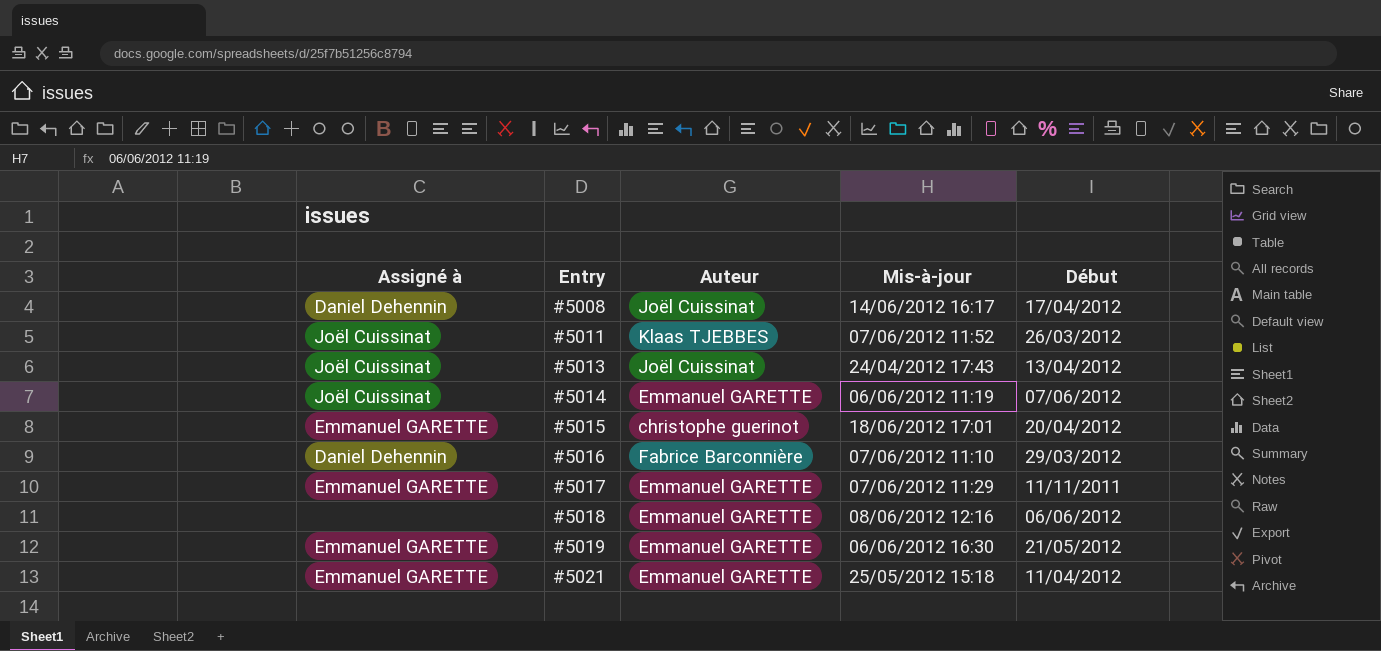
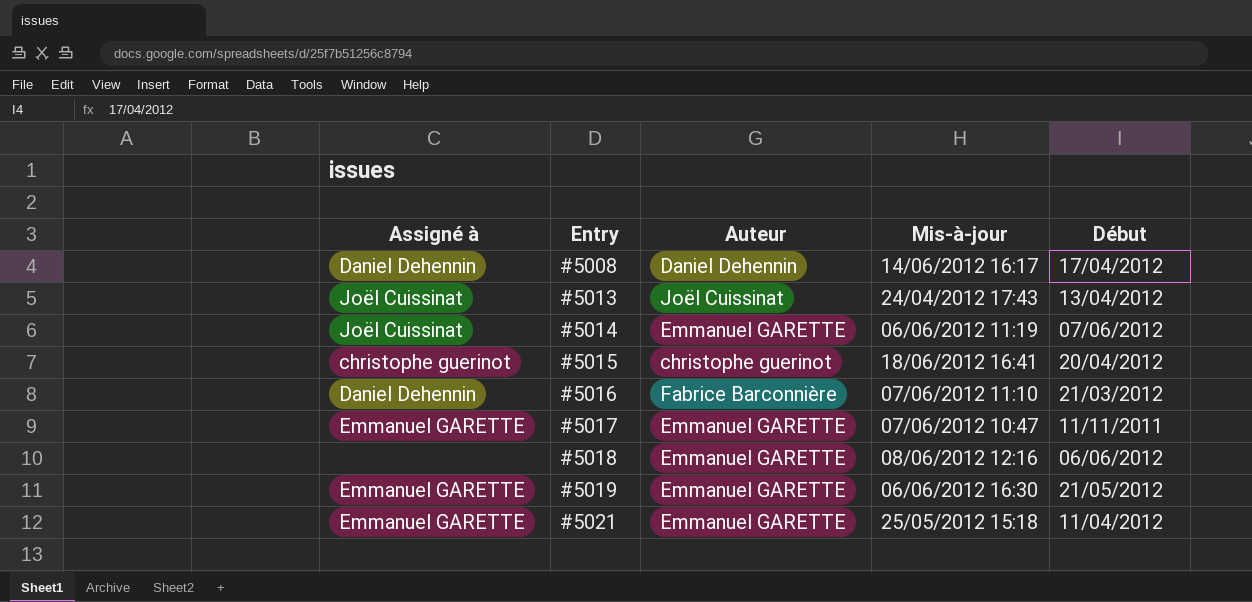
row #5011: Joël Cuissinat | Klaas TJEBBES | 07/06/2012 11:52 | 26/03/2012 -> none
#5008 | Auteur: Joël Cuissinat -> Daniel Dehennin
#5015 | Assigné à: Emmanuel GARETTE -> christophe guerinot
#5015 | Mis-à-jour: 18/06/2012 17:01 -> 18/06/2012 16:41
#5016 | Début: 29/03/2012 -> 21/03/2012
#5017 | Mis-à-jour: 07/06/2012 11:29 -> 07/06/2012 10:47

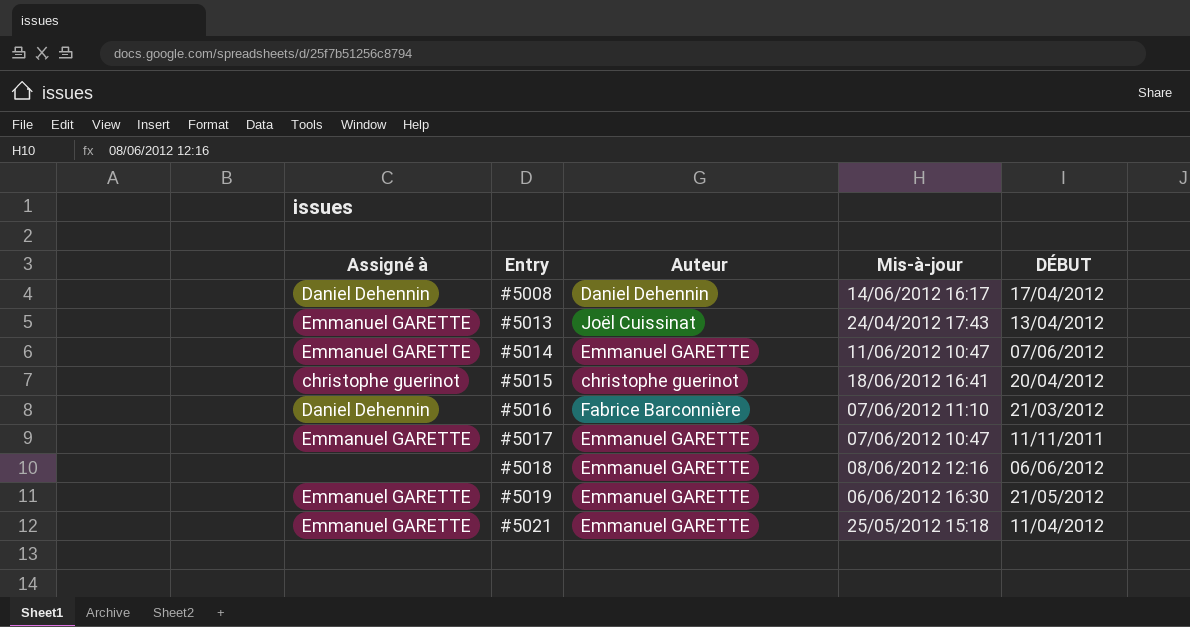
column name: Début -> DÉBUT
#5013 | Assigné à: Joël Cuissinat -> Emmanuel GARETTE
#5014 | Assigné à: Joël Cuissinat -> Emmanuel GARETTE
#5014 | Mis-à-jour: 06/06/2012 11:19 -> 11/06/2012 10:47

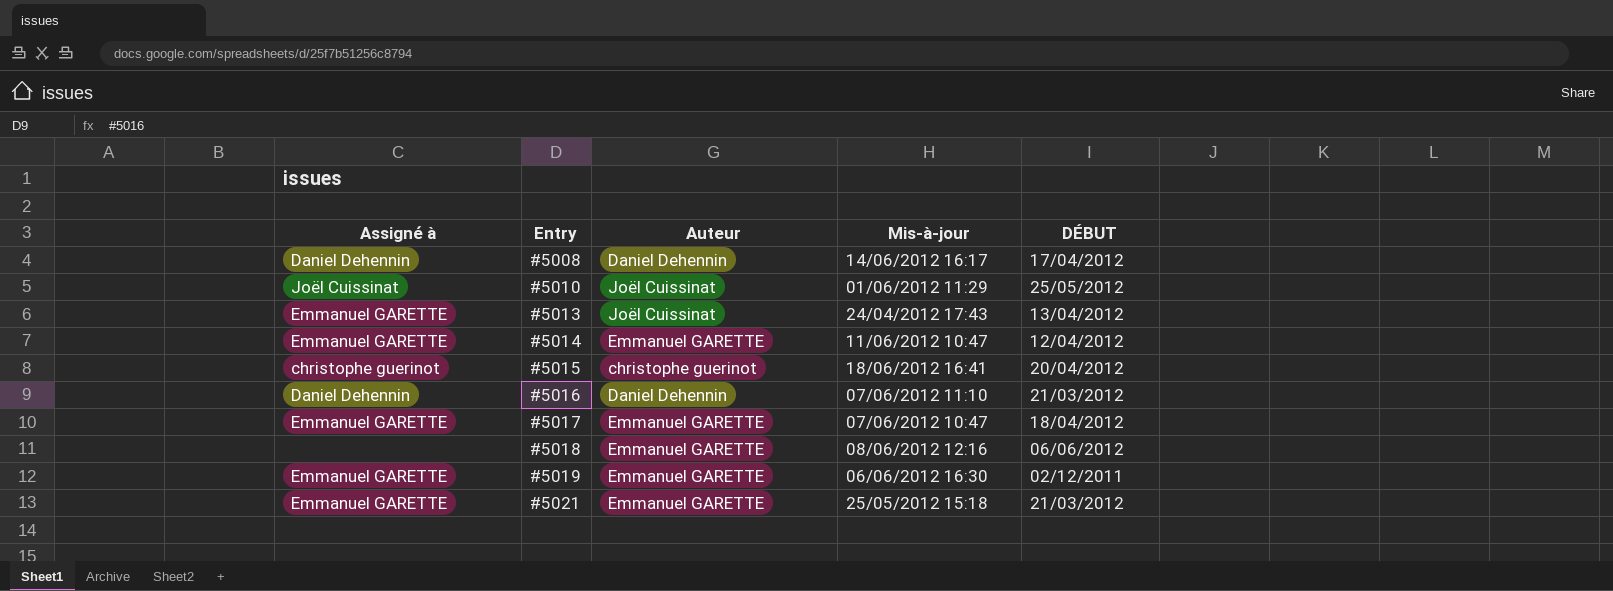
row #5010: none -> Joël Cuissinat | Joël Cuissinat | 01/06/2012 11:29 | 25/05/2012
#5014 | DÉBUT: 07/06/2012 -> 12/04/2012
#5016 | Auteur: Fabrice Barconnière -> Daniel Dehennin
#5017 | DÉBUT: 11/11/2011 -> 18/04/2012
#5019 | DÉBUT: 21/05/2012 -> 02/12/2011
#5021 | DÉBUT: 11/04/2012 -> 21/03/2012

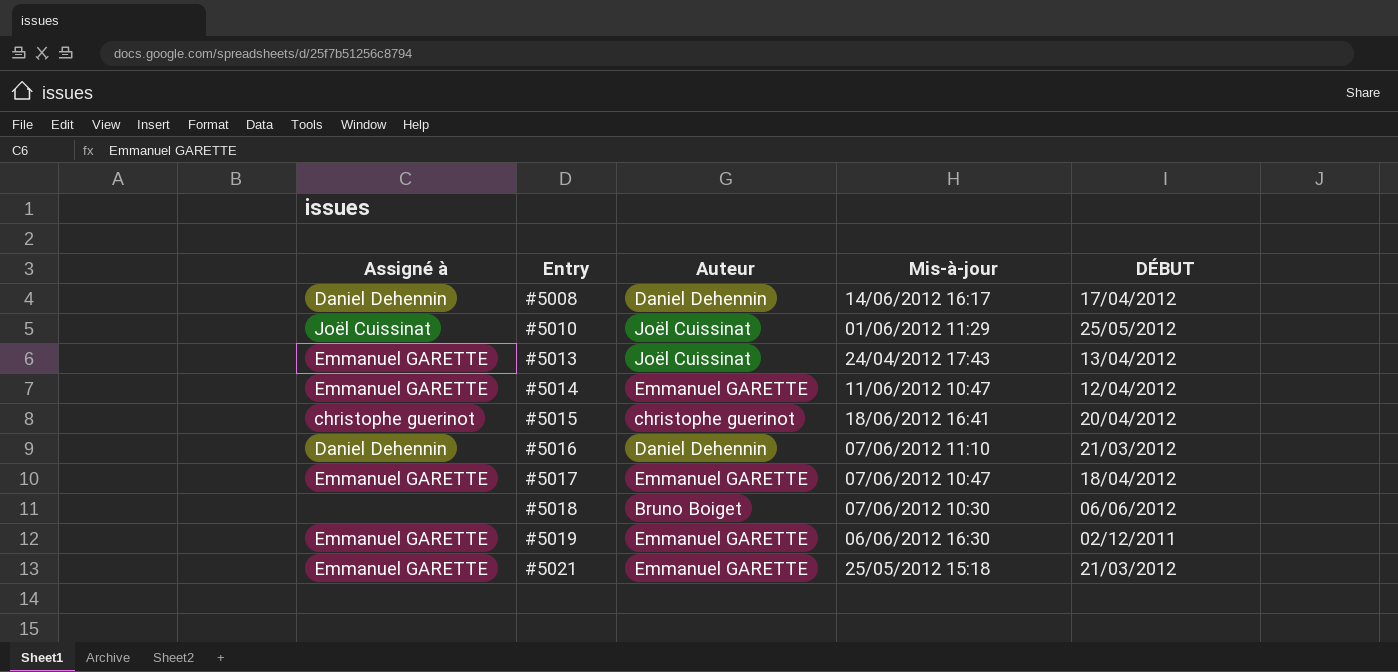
#5018 | Auteur: Emmanuel GARETTE -> Bruno Boiget
#5018 | Mis-à-jour: 08/06/2012 12:16 -> 07/06/2012 10:30

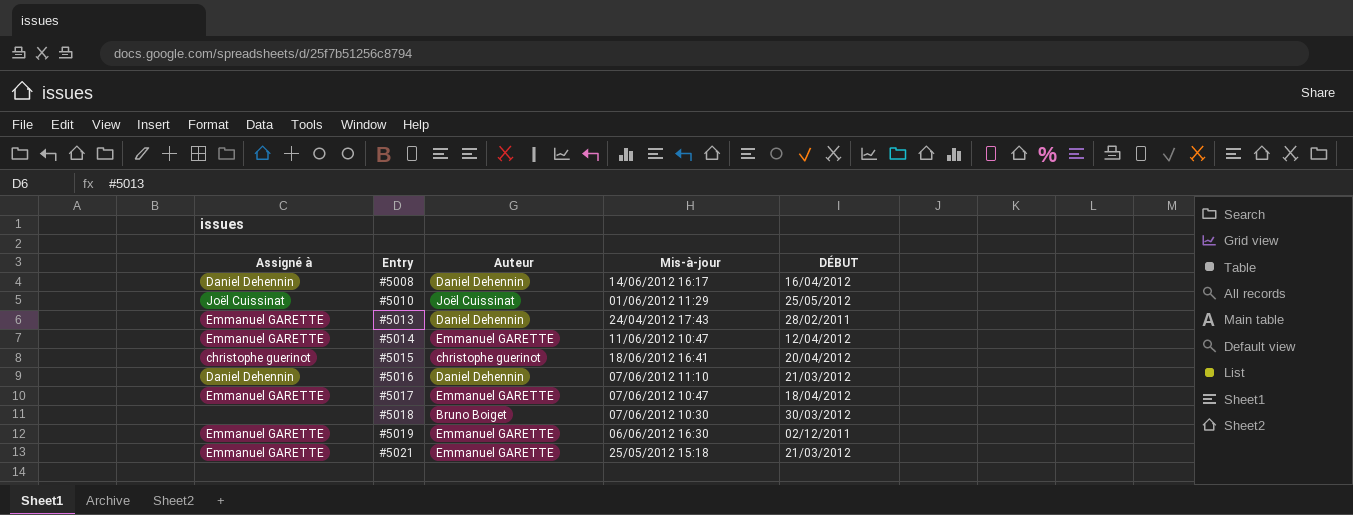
#5008 | DÉBUT: 17/04/2012 -> 16/04/2012
#5013 | Auteur: Joël Cuissinat -> Daniel Dehennin
#5013 | DÉBUT: 13/04/2012 -> 28/02/2011
#5018 | DÉBUT: 06/06/2012 -> 30/03/2012

